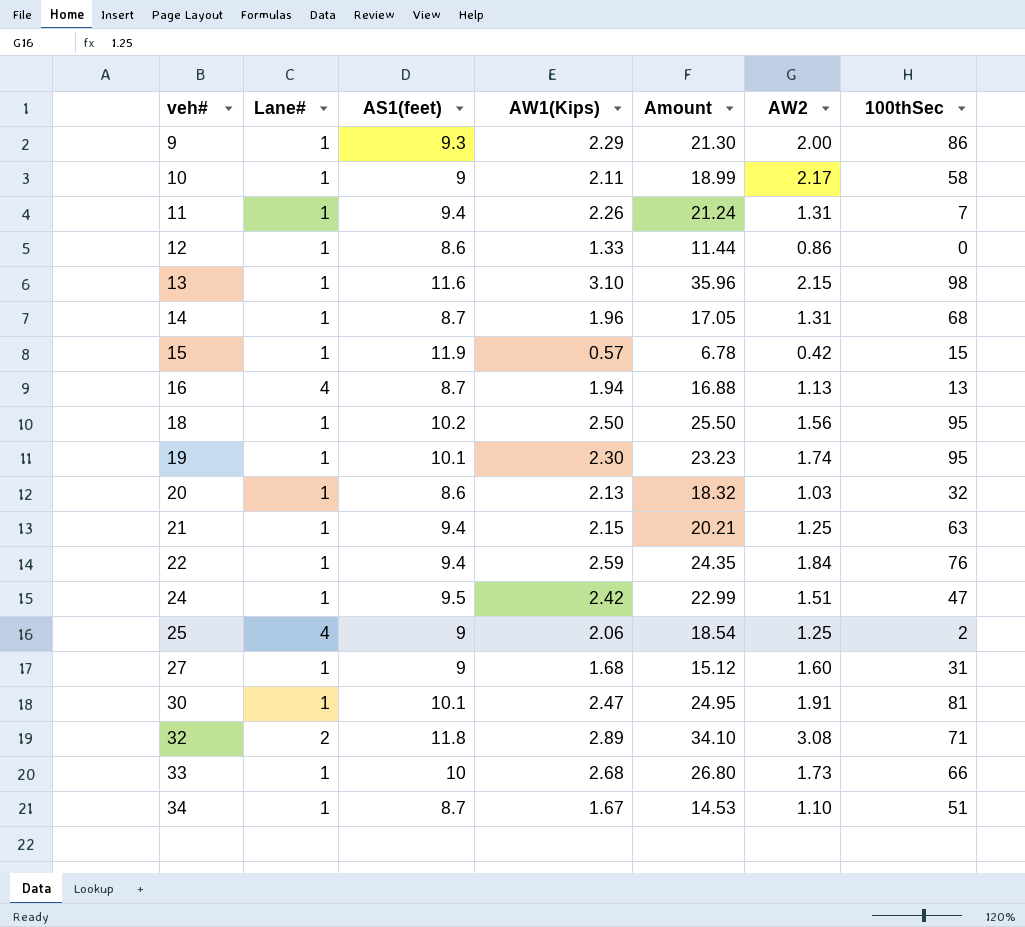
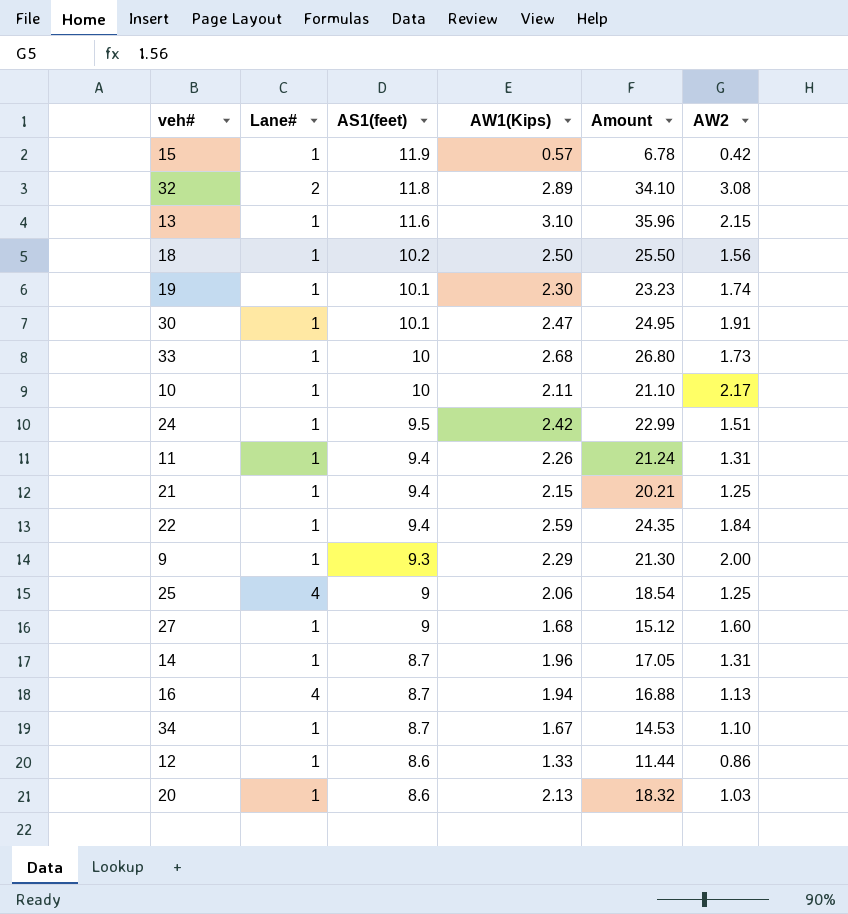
row order: veh# ascending -> AS1(feet) descending
column 100thSec | position: 7 -> none
10 | AS1(feet): 9 -> 10
10 | Amount: 18.99 -> 21.10

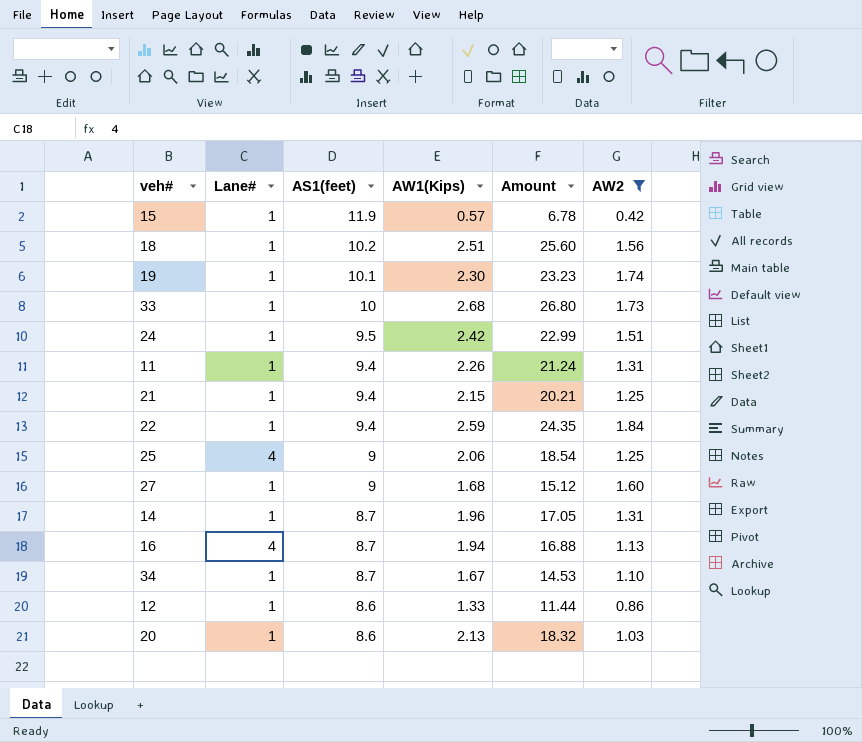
filter: none -> AW2 <= 1.84
18 | AW1(Kips): 2.50 -> 2.51
18 | Amount: 25.50 -> 25.60

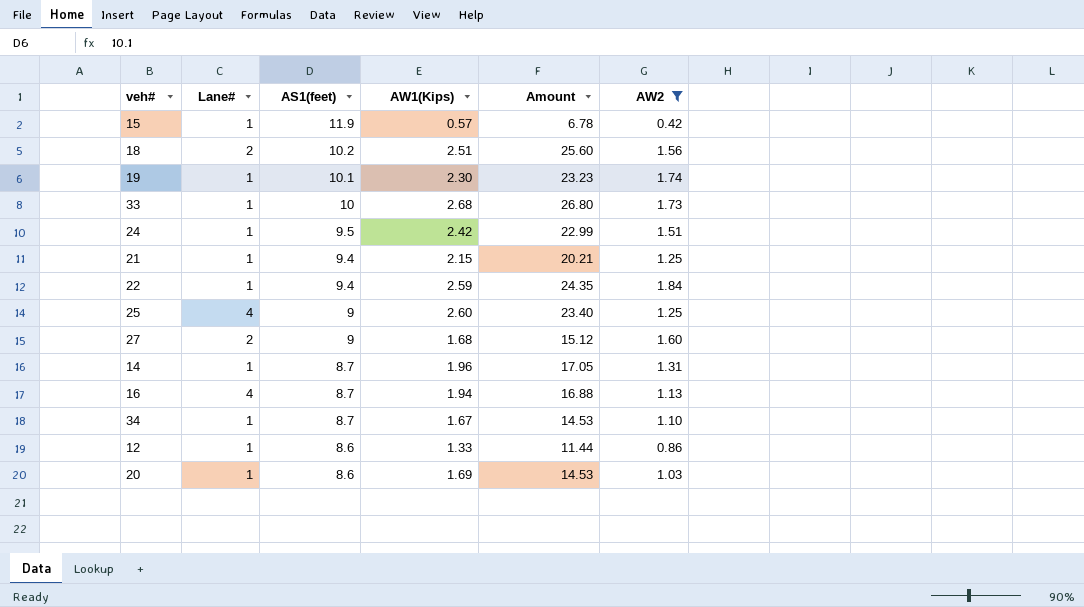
row 11: 1 | 9.4 | 2.26 | 21.24 | 1.31 -> none
18 | Lane#: 1 -> 2
25 | AW1(Kips): 2.06 -> 2.60
25 | Amount: 18.54 -> 23.40
27 | Lane#: 1 -> 2
20 | AW1(Kips): 2.13 -> 1.69
20 | Amount: 18.32 -> 14.53

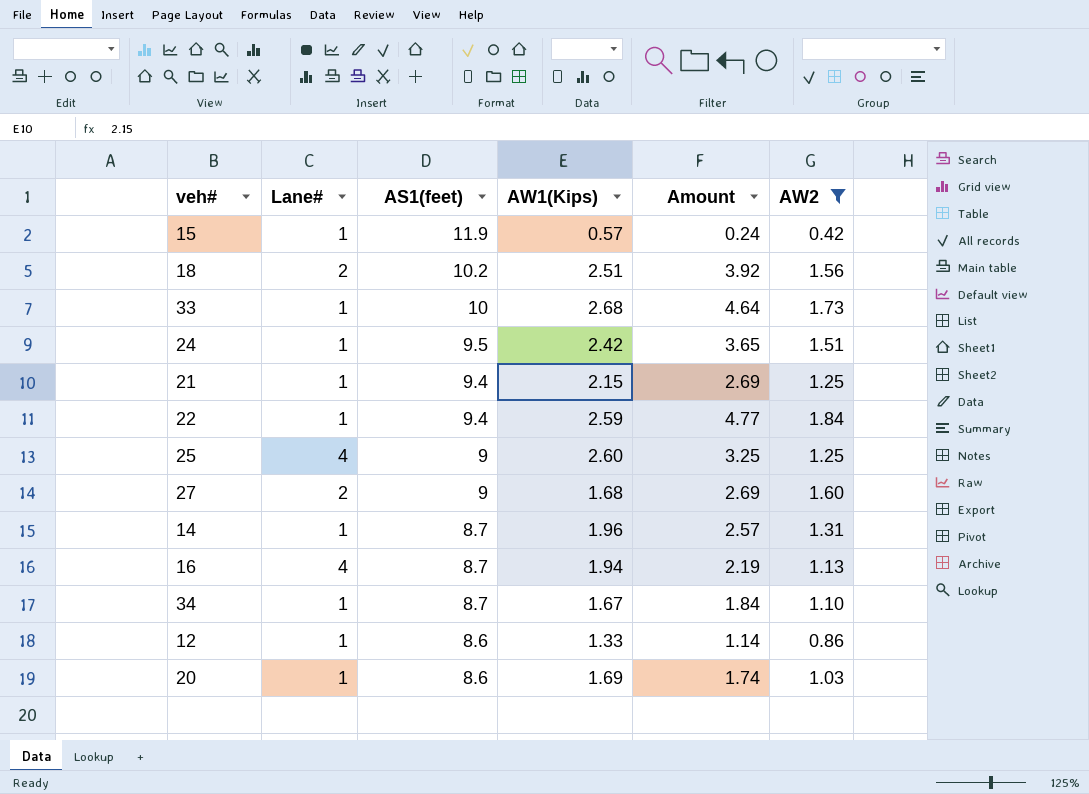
column Amount | formula: [AS1(feet)] * [AW1(Kips)] -> [AW1(Kips)] * [AW2]
row 19: 1 | 10.1 | 2.30 | 23.23 | 1.74 -> none

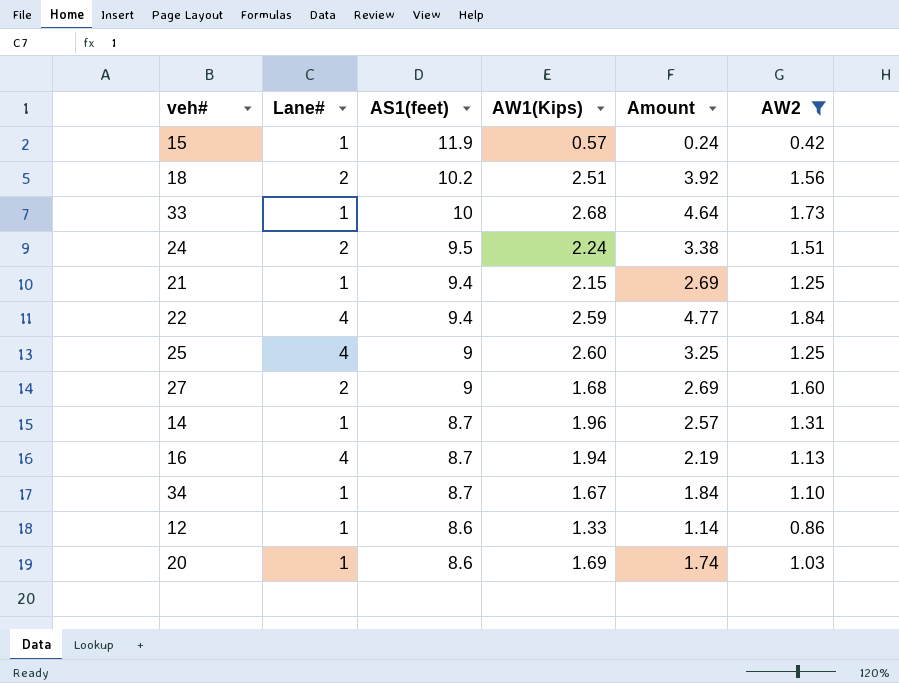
24 | Lane#: 1 -> 2
24 | AW1(Kips): 2.42 -> 2.24
24 | Amount: 3.65 -> 3.38
22 | Lane#: 1 -> 4

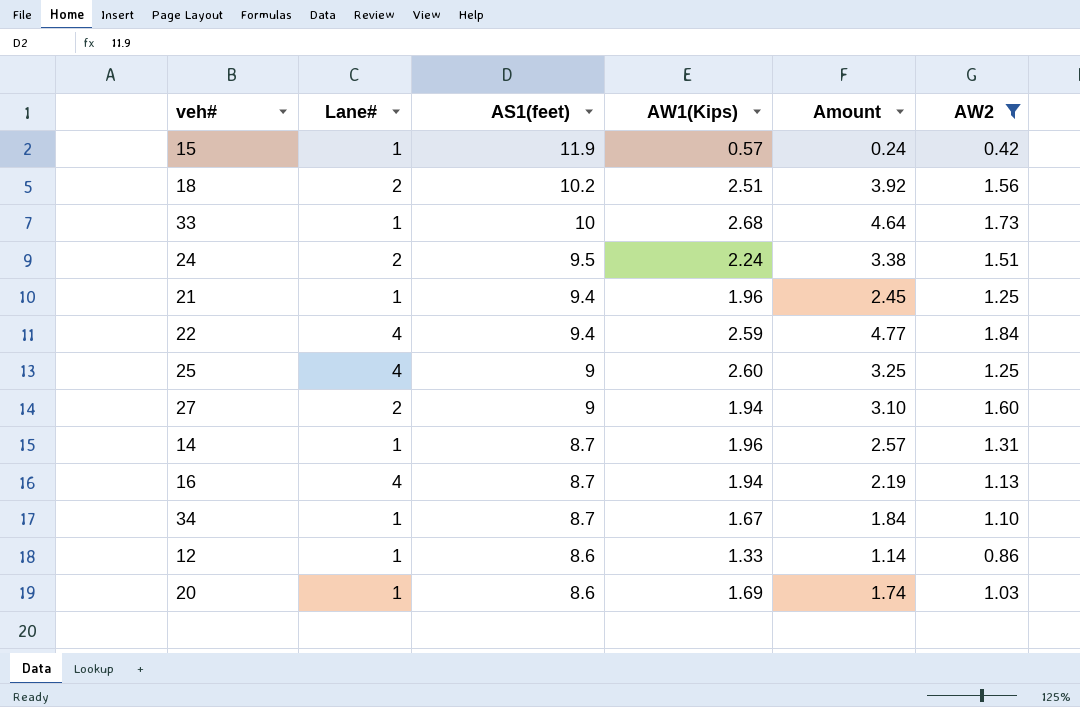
21 | AW1(Kips): 2.15 -> 1.96
21 | Amount: 2.69 -> 2.45
27 | AW1(Kips): 1.68 -> 1.94
27 | Amount: 2.69 -> 3.10

